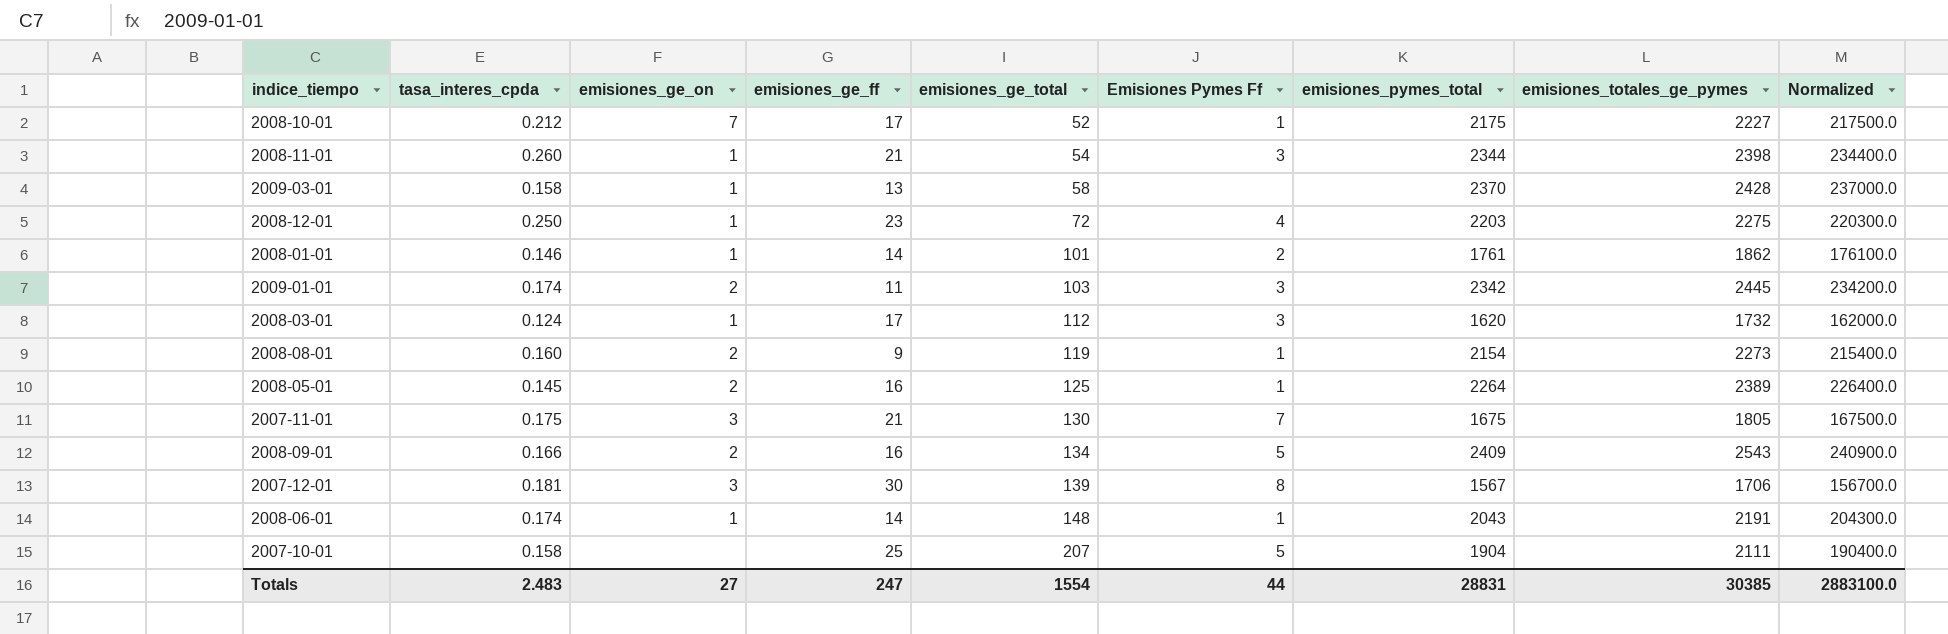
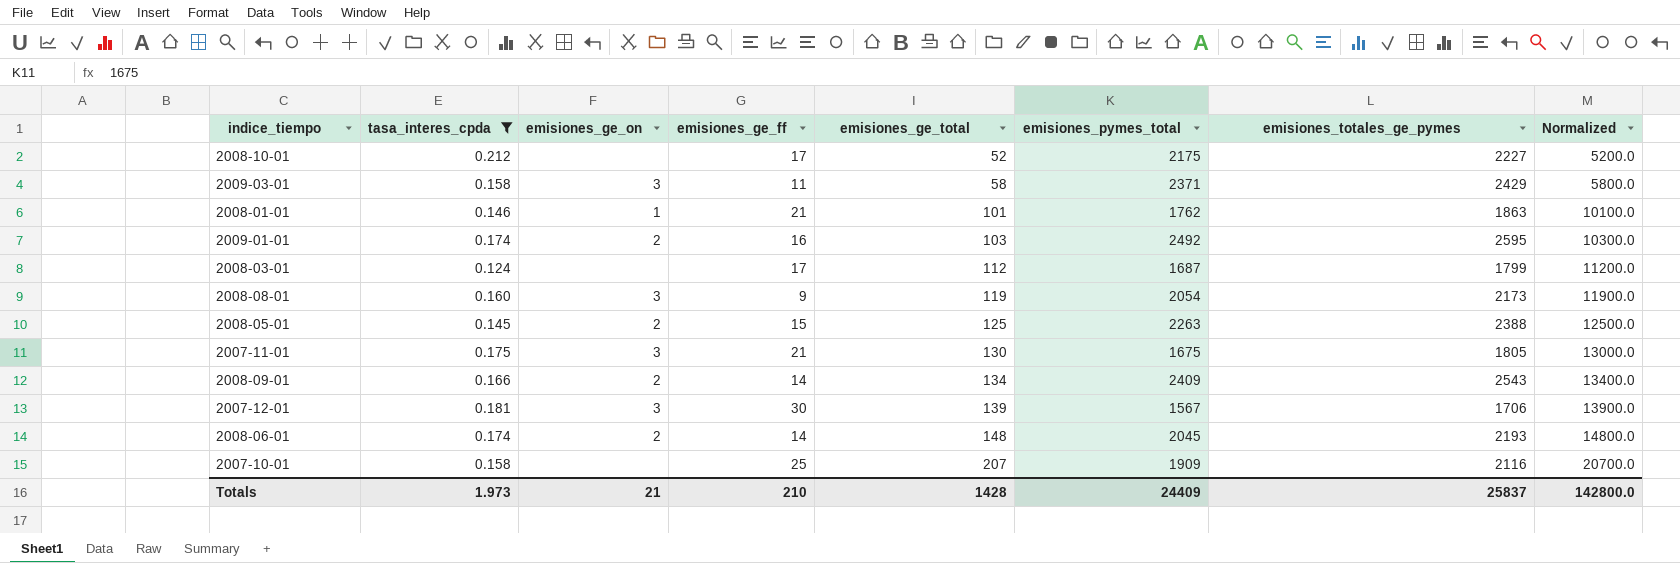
filter: none -> tasa_interes_cpda <= 0.212
column Emisiones Pymes Ff | position: 6 -> none
column Normalized | formula: [emisiones_pymes_total] * 100 -> [emisiones_ge_total] * 100
2008-10-01 | emisiones_ge_on: 7 -> none
2009-03-01 | emisiones_ge_on: 1 -> 3
2009-03-01 | emisiones_ge_ff: 13 -> 11
2009-03-01 | emisiones_pymes_total: 2370 -> 2371
2009-03-01 | emisiones_totales_ge_pymes: 2428 -> 2429
2008-01-01 | emisiones_ge_ff: 14 -> 21
2008-01-01 | emisiones_pymes_total: 1761 -> 1762
2008-01-01 | emisiones_totales_ge_pymes: 1862 -> 1863
2009-01-01 | emisiones_ge_ff: 11 -> 16
2009-01-01 | emisiones_pymes_total: 2342 -> 2492
2009-01-01 | emisiones_totales_ge_pymes: 2445 -> 2595
2008-03-01 | emisiones_ge_on: 1 -> none
2008-03-01 | emisiones_pymes_total: 1620 -> 1687
2008-03-01 | emisiones_totales_ge_pymes: 1732 -> 1799
2008-08-01 | emisiones_ge_on: 2 -> 3
2008-08-01 | emisiones_pymes_total: 2154 -> 2054
2008-08-01 | emisiones_totales_ge_pymes: 2273 -> 2173
2008-05-01 | emisiones_ge_ff: 16 -> 15
2008-05-01 | emisiones_pymes_total: 2264 -> 2263
2008-05-01 | emisiones_totales_ge_pymes: 2389 -> 2388
2008-09-01 | emisiones_ge_ff: 16 -> 14
2008-06-01 | emisiones_ge_on: 1 -> 2
2008-06-01 | emisiones_pymes_total: 2043 -> 2045
2008-06-01 | emisiones_totales_ge_pymes: 2191 -> 2193
2007-10-01 | emisiones_pymes_total: 1904 -> 1909
2007-10-01 | emisiones_totales_ge_pymes: 2111 -> 2116
Totals | tasa_interes_cpda: 2.483 -> 1.973
Totals | emisiones_ge_on: 27 -> 21
Totals | emisiones_ge_ff: 247 -> 210
Totals | emisiones_ge_total: 1554 -> 1428
Totals | emisiones_pymes_total: 28831 -> 24409
Totals | emisiones_totales_ge_pymes: 30385 -> 25837
Totals | Normalized: 2883100.0 -> 142800.0

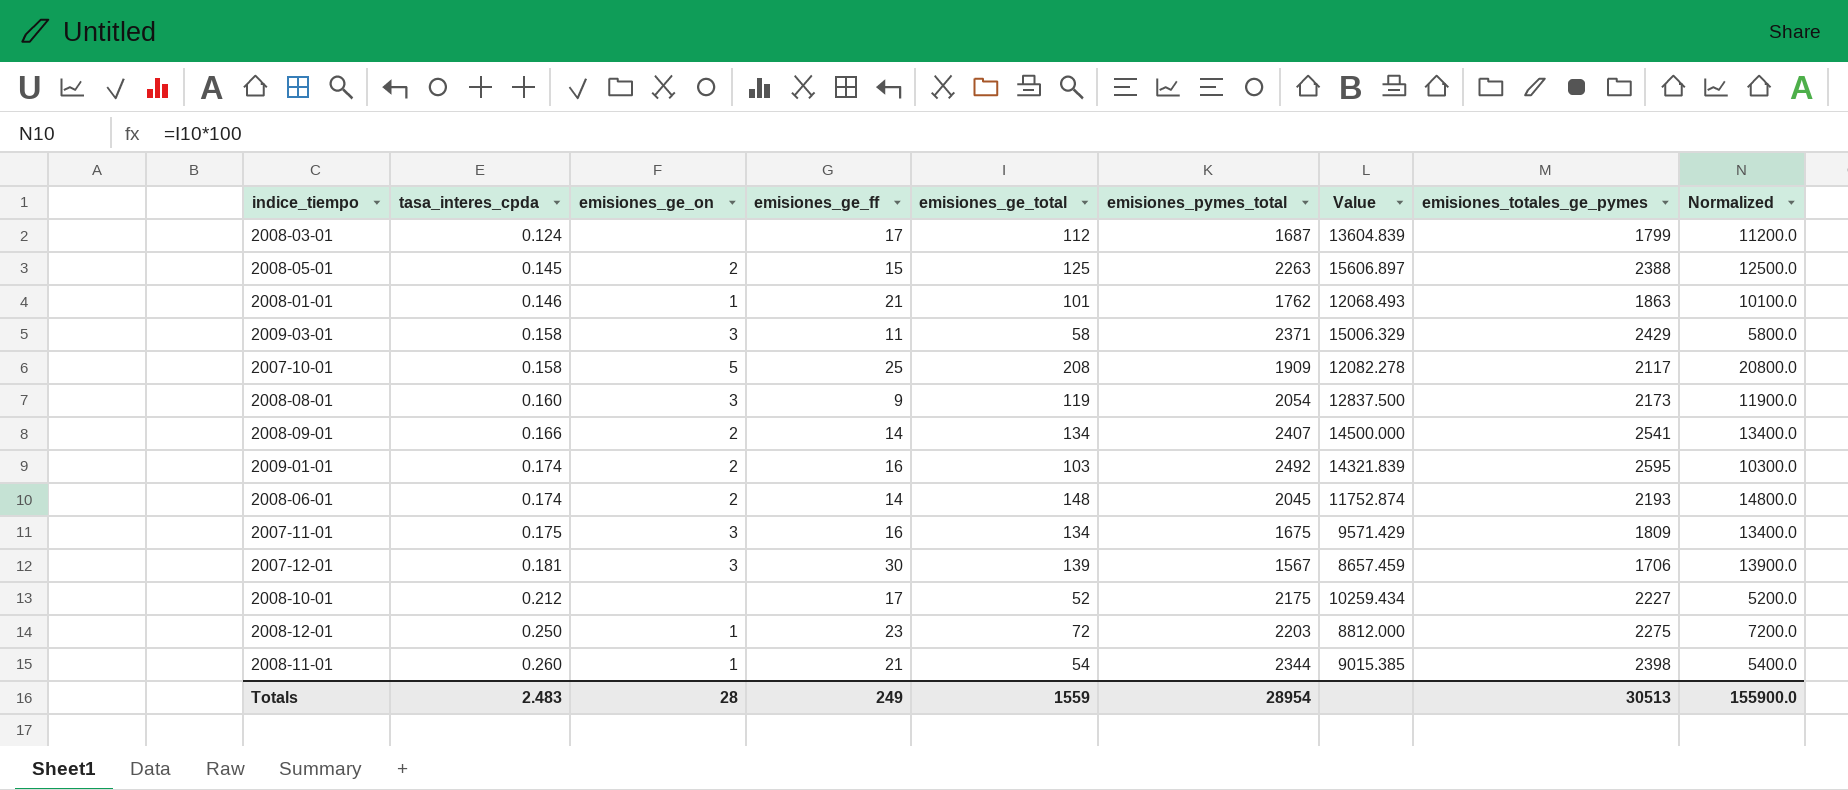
filter: tasa_interes_cpda <= 0.212 -> none
row order: emisiones_ge_total ascending -> tasa_interes_cpda ascending
column Value | formula: none -> [emisiones_pymes_total] / [tasa_interes_cpda]
2007-10-01 | emisiones_ge_on: none -> 5
2007-10-01 | emisiones_ge_total: 207 -> 208
2007-10-01 | emisiones_totales_ge_pymes: 2116 -> 2117
2007-10-01 | Normalized: 20700.0 -> 20800.0
2008-09-01 | emisiones_pymes_total: 2409 -> 2407
2008-09-01 | emisiones_totales_ge_pymes: 2543 -> 2541
2007-11-01 | emisiones_ge_ff: 21 -> 16
2007-11-01 | emisiones_ge_total: 130 -> 134
2007-11-01 | emisiones_totales_ge_pymes: 1805 -> 1809
2007-11-01 | Normalized: 13000.0 -> 13400.0
Totals | tasa_interes_cpda: 1.973 -> 2.483
Totals | emisiones_ge_on: 21 -> 28
Totals | emisiones_ge_ff: 210 -> 249
Totals | emisiones_ge_total: 1428 -> 1559
Totals | emisiones_pymes_total: 24409 -> 28954
Totals | emisiones_totales_ge_pymes: 25837 -> 30513
Totals | Normalized: 142800.0 -> 155900.0

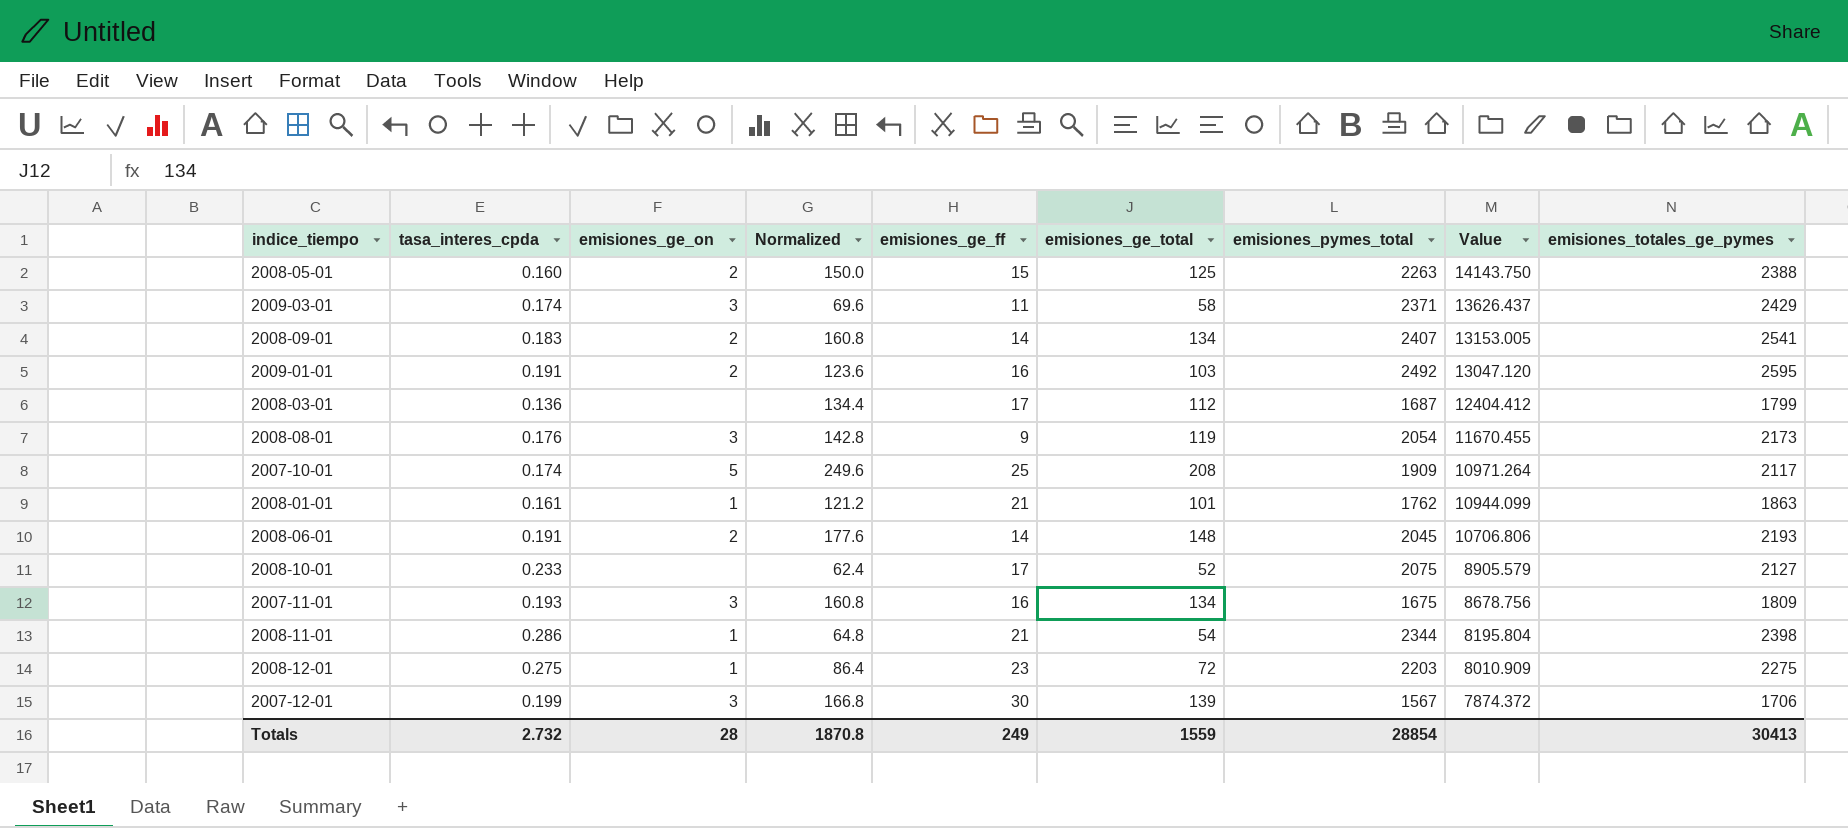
row order: tasa_interes_cpda ascending -> Value descending
column Normalized | formula: [emisiones_ge_total] * 100 -> [emisiones_ge_total] * 1.2
column Normalized | position: 9 -> 4
2008-05-01 | tasa_interes_cpda: 0.145 -> 0.160
2008-05-01 | Value: 15606.897 -> 14143.750
2009-03-01 | tasa_interes_cpda: 0.158 -> 0.174
2009-03-01 | Value: 15006.329 -> 13626.437
2008-09-01 | tasa_interes_cpda: 0.166 -> 0.183
2008-09-01 | Value: 14500.000 -> 13153.005
2009-01-01 | tasa_interes_cpda: 0.174 -> 0.191
2009-01-01 | Value: 14321.839 -> 13047.120
2008-03-01 | tasa_interes_cpda: 0.124 -> 0.136
2008-03-01 | Value: 13604.839 -> 12404.412
2008-08-01 | tasa_interes_cpda: 0.160 -> 0.176
2008-08-01 | Value: 12837.500 -> 11670.455
2007-10-01 | tasa_interes_cpda: 0.158 -> 0.174
2007-10-01 | Value: 12082.278 -> 10971.264
2008-01-01 | tasa_interes_cpda: 0.146 -> 0.161
2008-01-01 | Value: 12068.493 -> 10944.099
2008-06-01 | tasa_interes_cpda: 0.174 -> 0.191
2008-06-01 | Value: 11752.874 -> 10706.806
2008-10-01 | tasa_interes_cpda: 0.212 -> 0.233
2008-10-01 | emisiones_pymes_total: 2175 -> 2075
2008-10-01 | Value: 10259.434 -> 8905.579
2008-10-01 | emisiones_totales_ge_pymes: 2227 -> 2127
2007-11-01 | tasa_interes_cpda: 0.175 -> 0.193
2007-11-01 | Value: 9571.429 -> 8678.756
2008-11-01 | tasa_interes_cpda: 0.260 -> 0.286
2008-11-01 | Value: 9015.385 -> 8195.804
2008-12-01 | tasa_interes_cpda: 0.250 -> 0.275
2008-12-01 | Value: 8812.000 -> 8010.909
2007-12-01 | tasa_interes_cpda: 0.181 -> 0.199
2007-12-01 | Value: 8657.459 -> 7874.372
Totals | tasa_interes_cpda: 2.483 -> 2.732
Totals | Normalized: 155900.0 -> 1870.8
Totals | emisiones_pymes_total: 28954 -> 28854
Totals | emisiones_totales_ge_pymes: 30513 -> 30413

